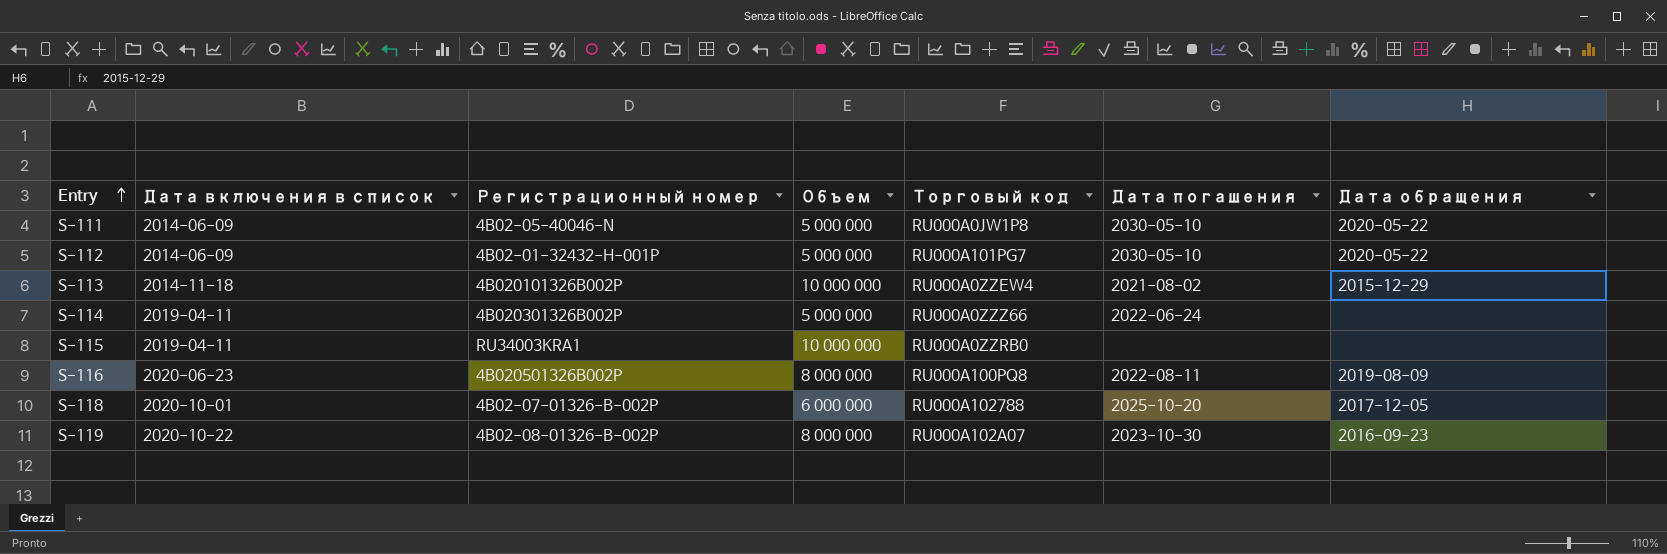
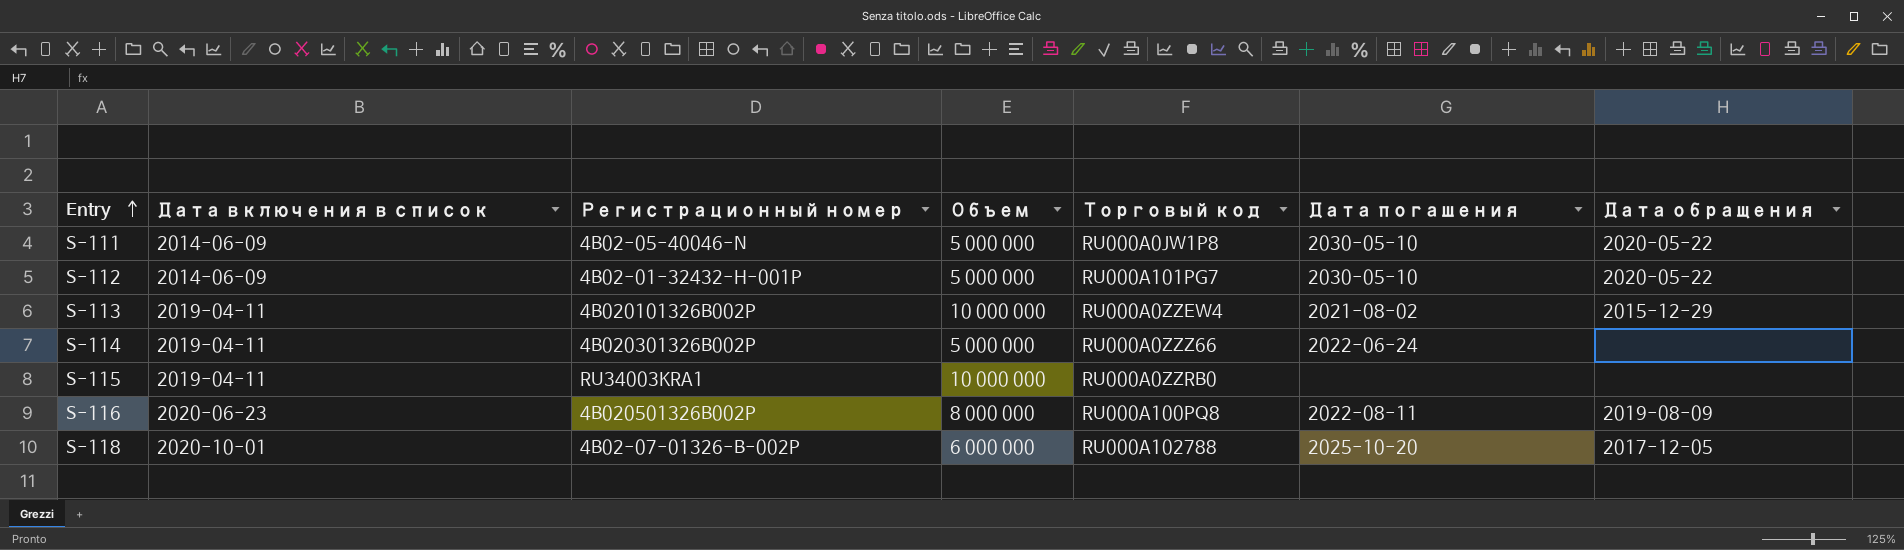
row S-119: 2020-10-22 | 4B02-08-01326-B-002P | 8 000 000 | RU000A102A07 | 2023-10-30 | 2016-09-23 -> none
S-113 | Дата включения в список: 2014-11-18 -> 2019-04-11

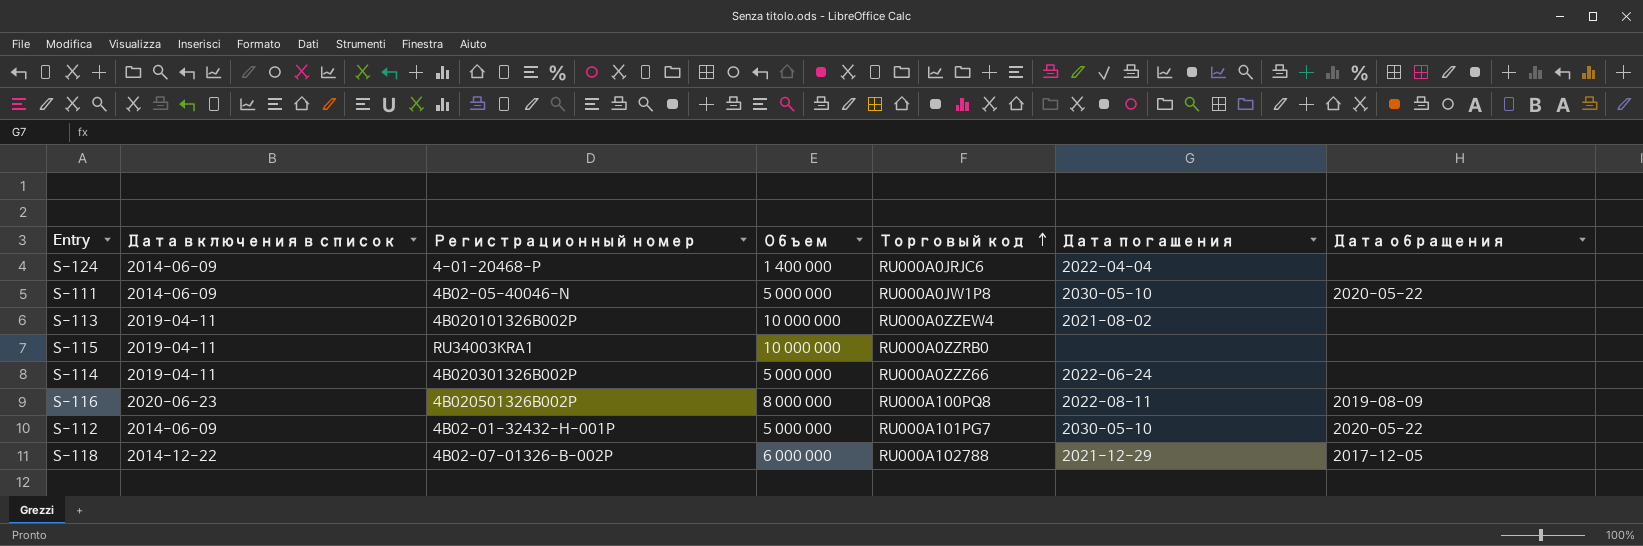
row order: Entry ascending -> Торговый код ascending
row S-124: none -> 2014-06-09 | 4-01-20468-P | 1 400 000 | RU000A0JRJC6 | 2022-04-04 | none
S-113 | Дата обращения: 2015-12-29 -> none
S-118 | Дата включения в список: 2020-10-01 -> 2014-12-22
S-118 | Дата погашения: 2025-10-20 -> 2021-12-29

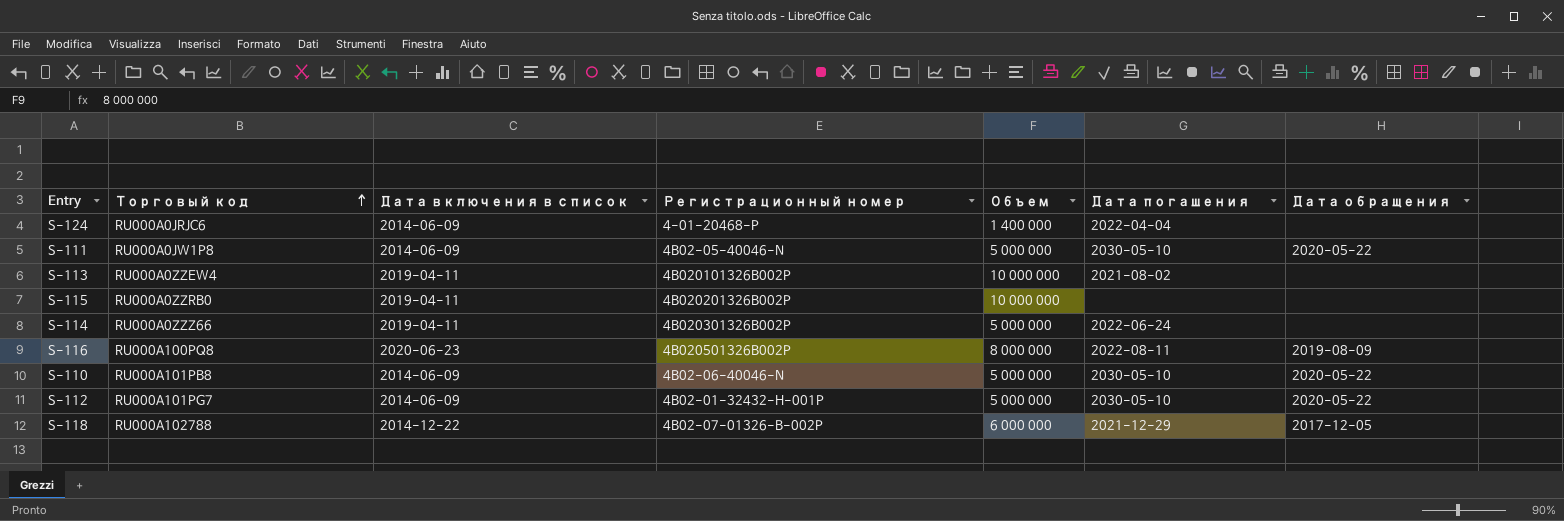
column Торговый код | position: 5 -> 2
S-115 | Регистрационный номер: RU34003KRA1 -> 4B020201326B002P
row S-110: none -> RU000A101PB8 | 2014-06-09 | 4B02-06-40046-N | 5 000 000 | 2030-05-10 | 2020-05-22

